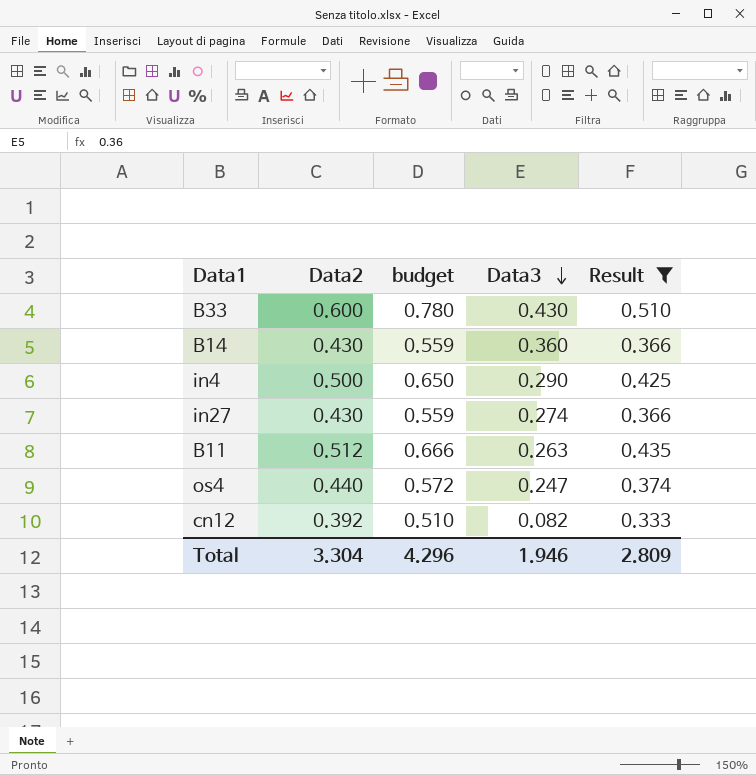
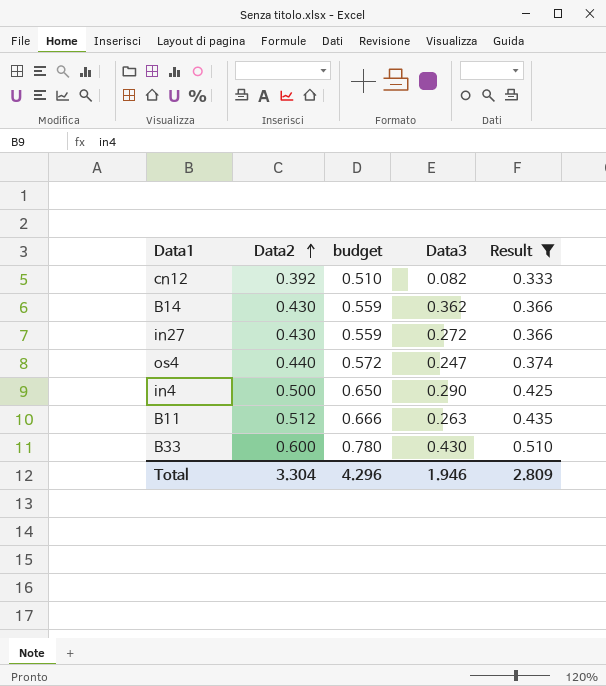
row order: Data3 descending -> Data2 ascending
B14 | Data3: 0.360 -> 0.362
in27 | Data3: 0.274 -> 0.272

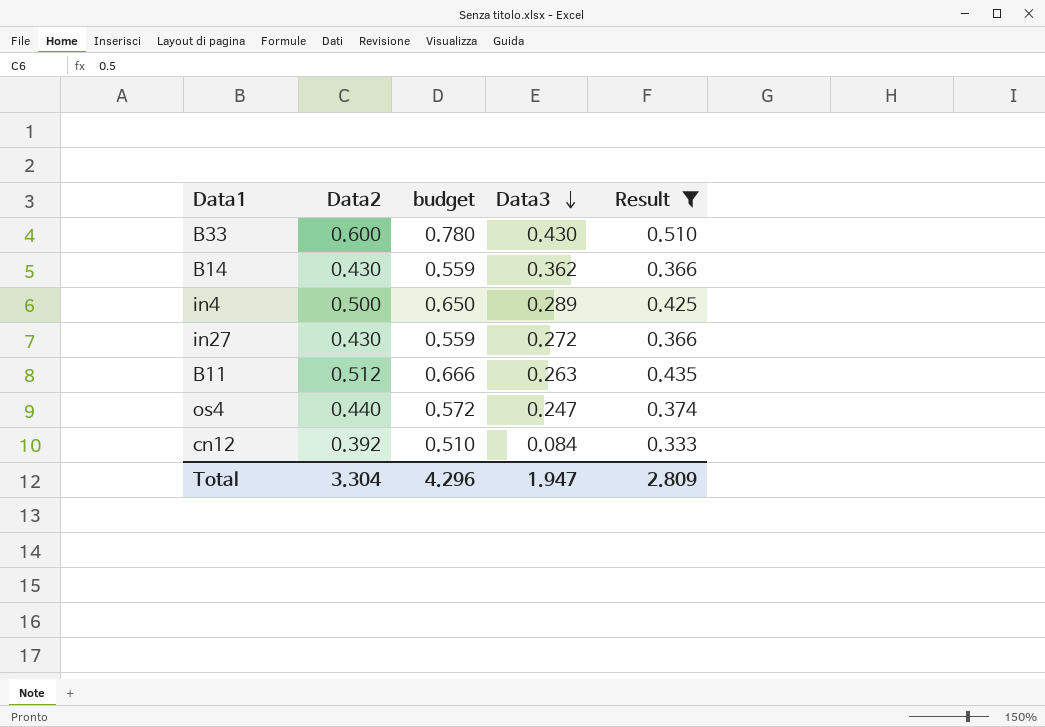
row order: Data2 ascending -> Data3 descending
in4 | Data3: 0.290 -> 0.289
cn12 | Data3: 0.082 -> 0.084
Total | Data3: 1.946 -> 1.947

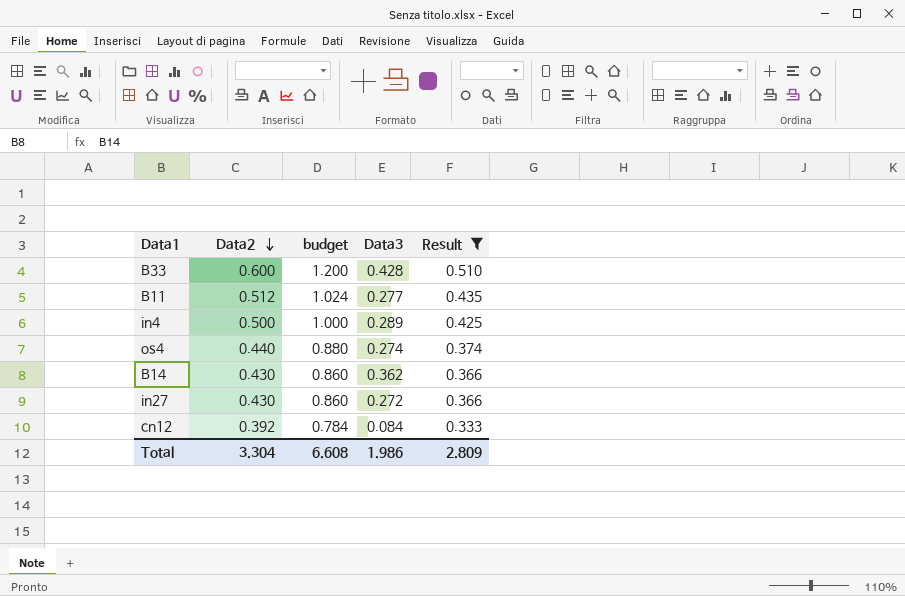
row order: Data3 descending -> Data2 descending
column budget | formula: [Data2] * 1.3 -> [Data2] * 2
B33 | Data3: 0.430 -> 0.428
B11 | Data3: 0.263 -> 0.277
os4 | Data3: 0.247 -> 0.274
Total | budget: 4.296 -> 6.608
Total | Data3: 1.947 -> 1.986

